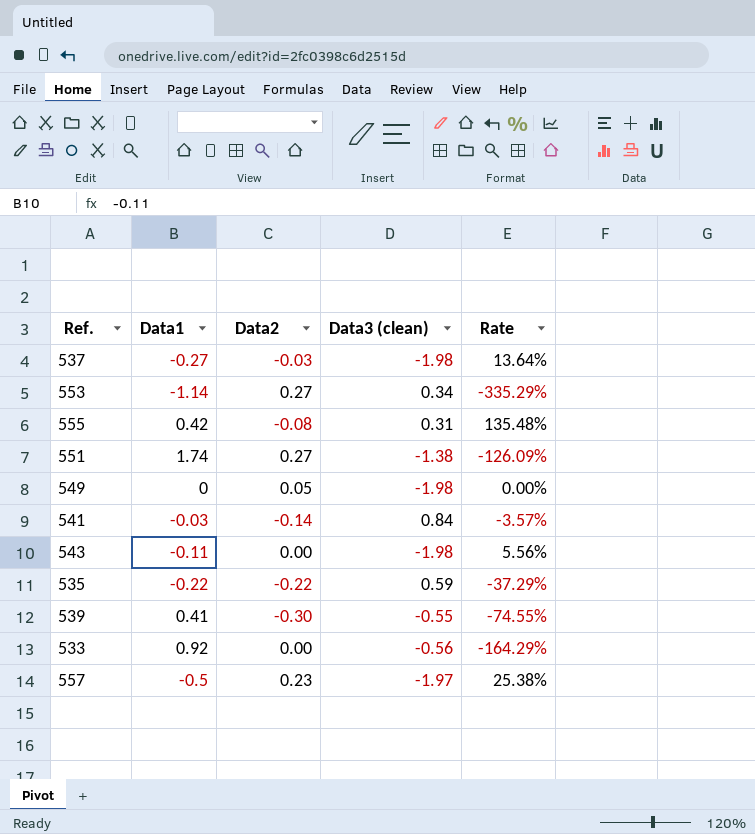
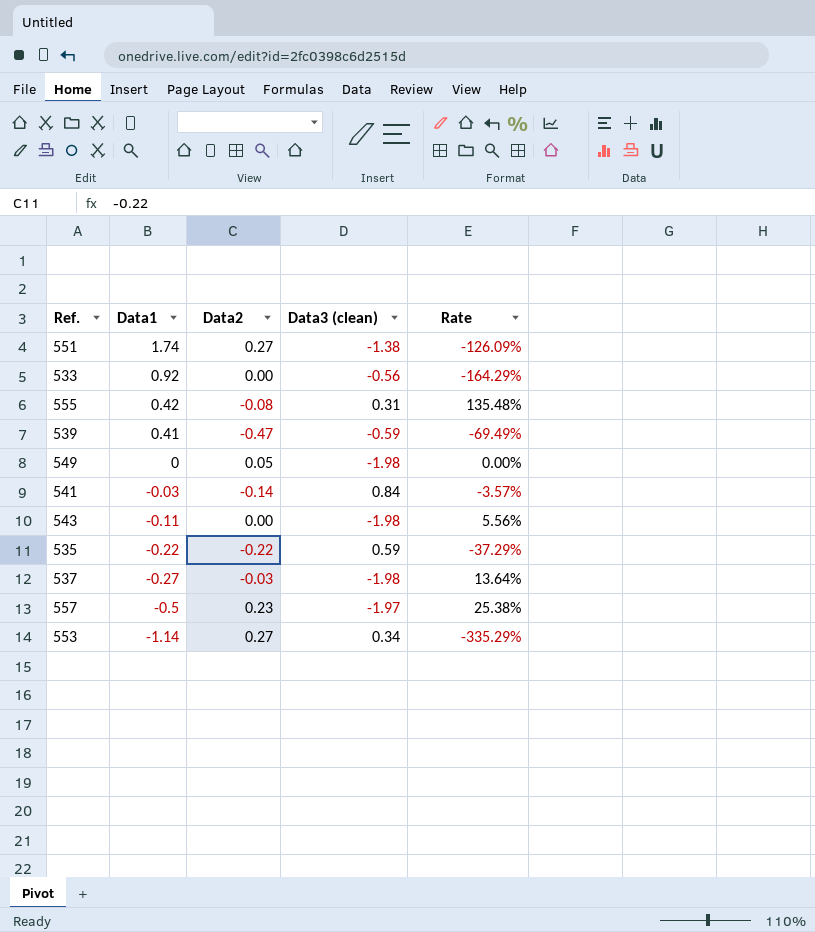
row order: none -> Data1 descending
539 | Data2: -0.30 -> -0.47
539 | Data3 (clean): -0.55 -> -0.59
539 | Rate: -74.55% -> -69.49%

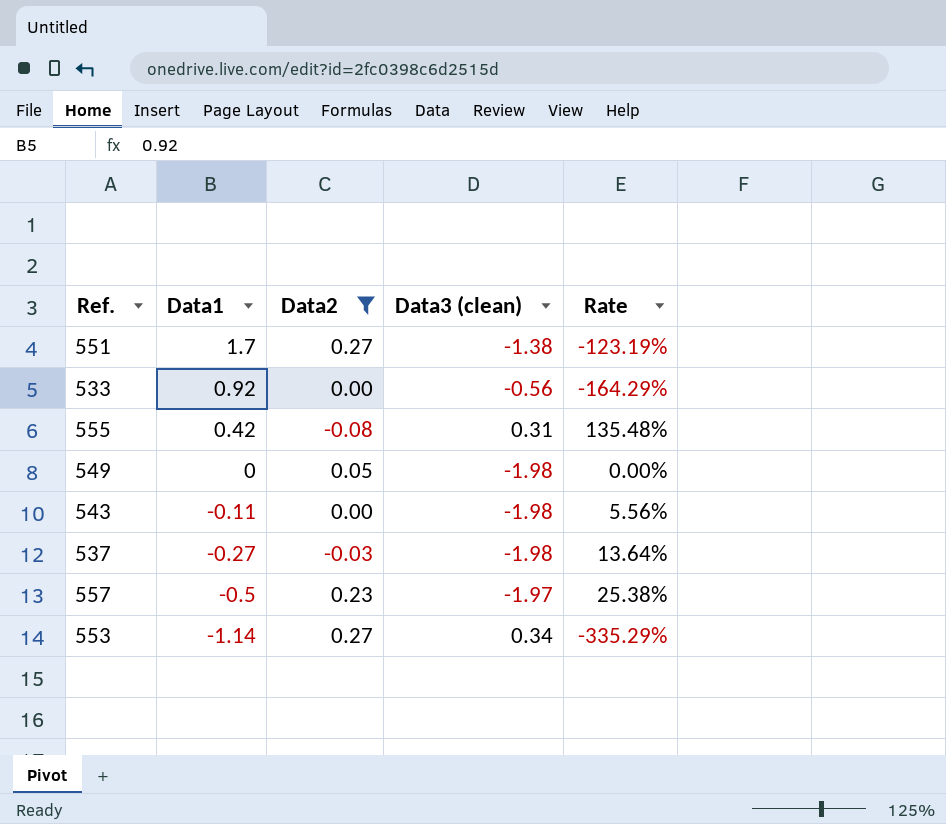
filter: none -> Data2 >= -0.08
551 | Data1: 1.74 -> 1.7
551 | Rate: -126.09% -> -123.19%

